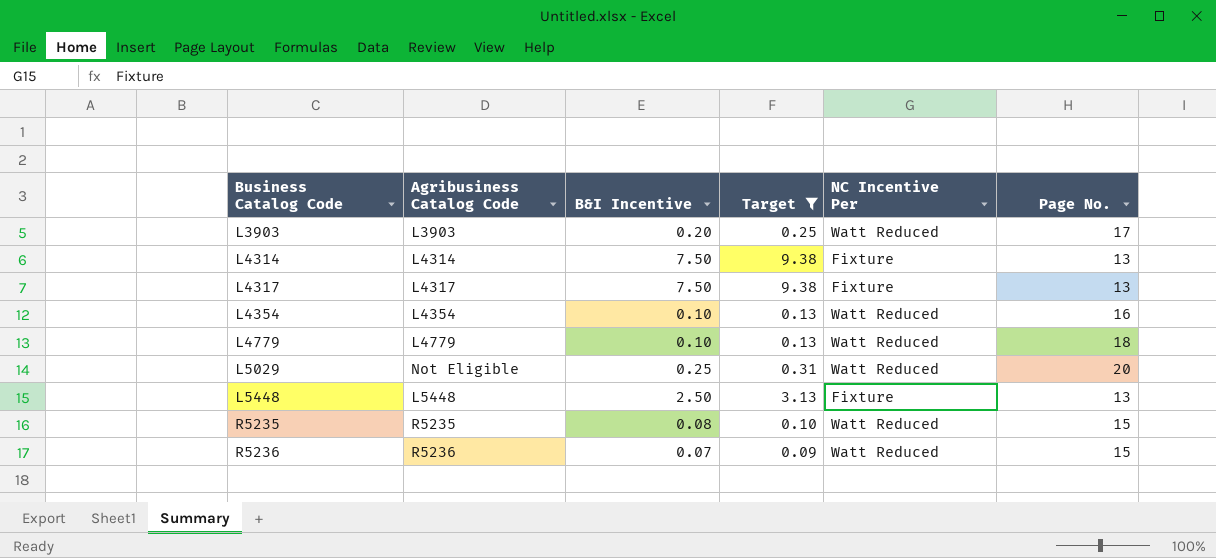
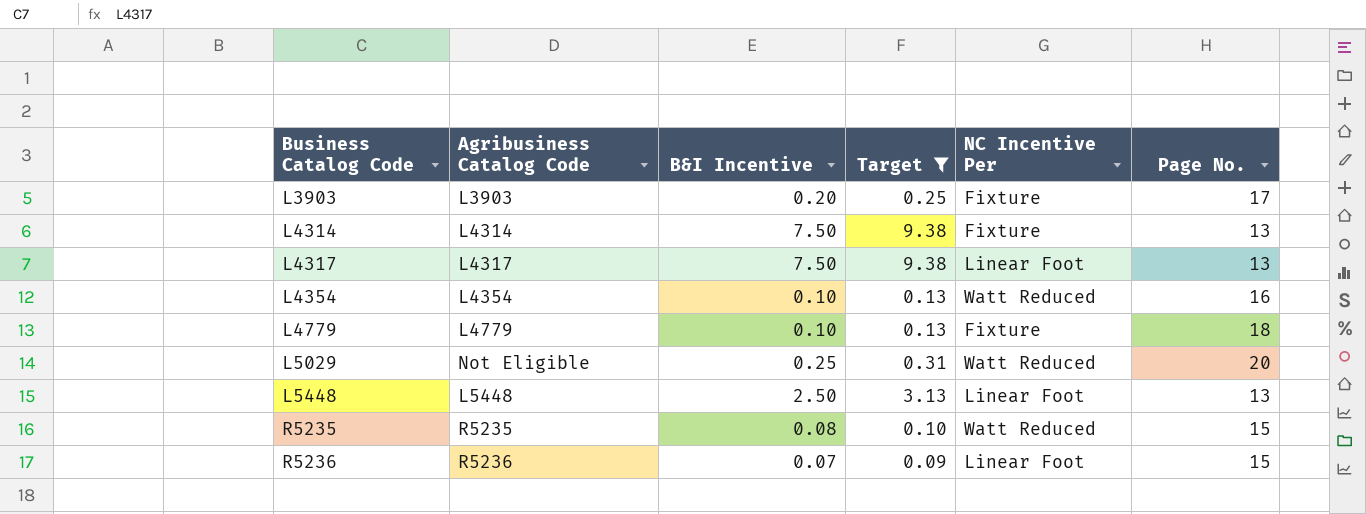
L3903 | NC Incentive Per: Watt Reduced -> Fixture
L4317 | NC Incentive Per: Fixture -> Linear Foot
L4779 | NC Incentive Per: Watt Reduced -> Fixture
L5448 | NC Incentive Per: Fixture -> Linear Foot
R5236 | NC Incentive Per: Watt Reduced -> Linear Foot

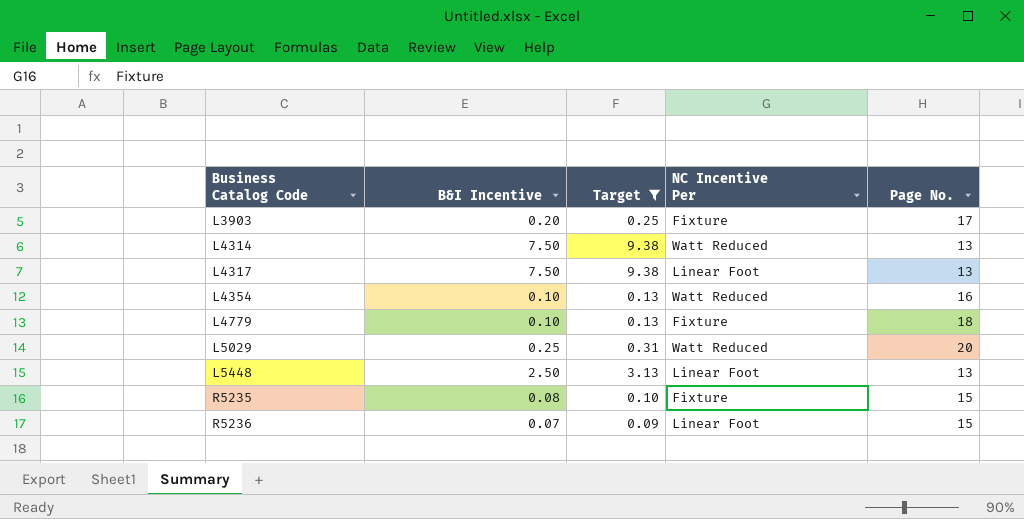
column Agribusiness Catalog Code | position: 2 -> none
L4314 | NC Incentive Per: Fixture -> Watt Reduced
R5235 | NC Incentive Per: Watt Reduced -> Fixture

